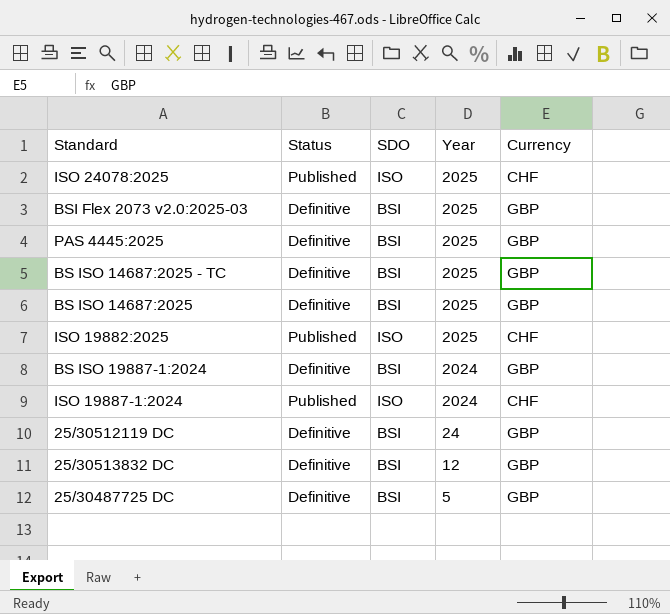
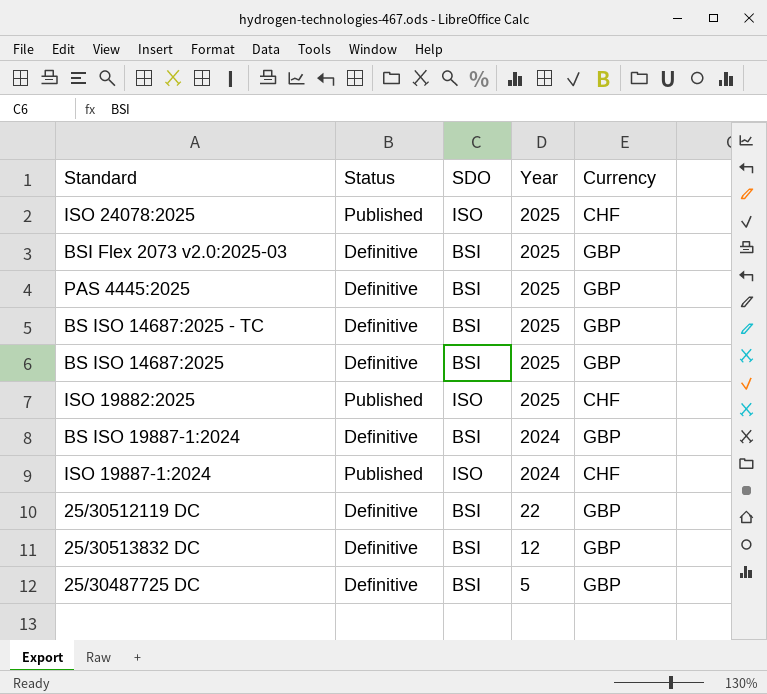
25/30512119 DC | Year: 24 -> 22

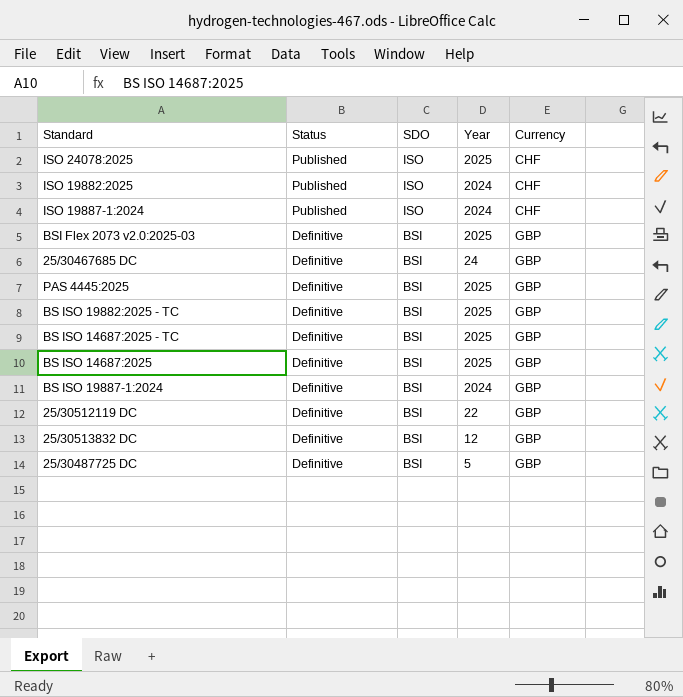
row order: Year descending -> Status descending
ISO 19882:2025 | Year: 2025 -> 2024
row 25/30467685 DC: none -> Definitive | BSI | 24 | GBP
row BS ISO 19882:2025 - TC: none -> Definitive | BSI | 2025 | GBP

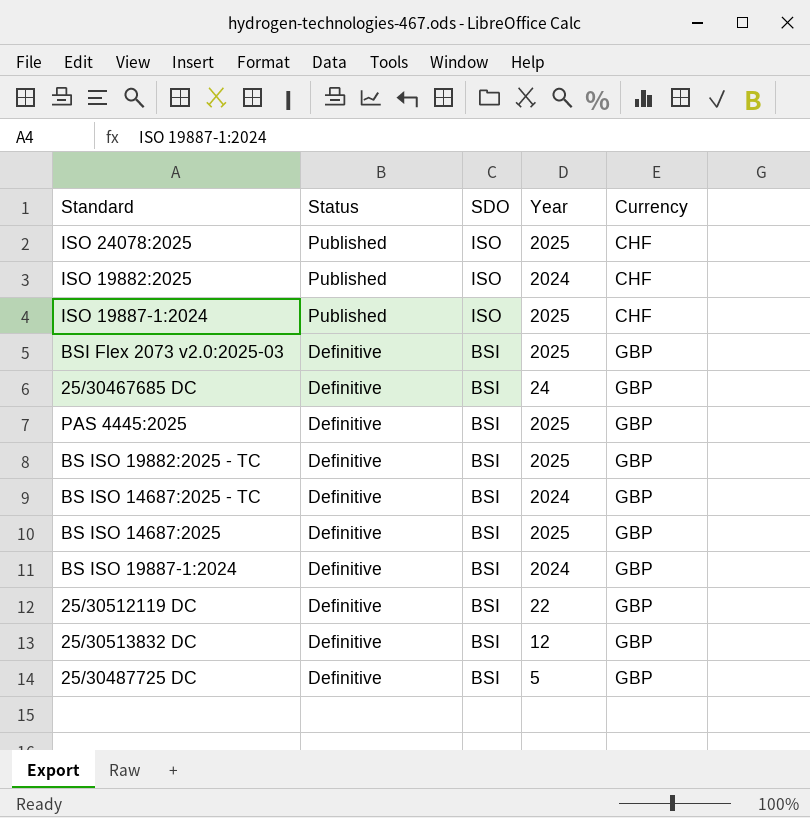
ISO 19887-1:2024 | Year: 2024 -> 2025
BS ISO 14687:2025 - TC | Year: 2025 -> 2024

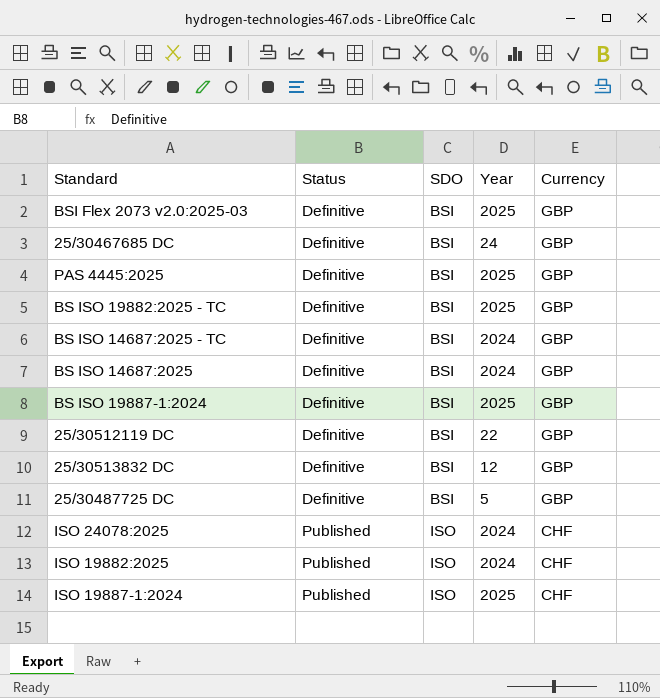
row order: Status descending -> Status ascending
BS ISO 14687:2025 | Year: 2025 -> 2024
BS ISO 19887-1:2024 | Year: 2024 -> 2025
ISO 24078:2025 | Year: 2025 -> 2024

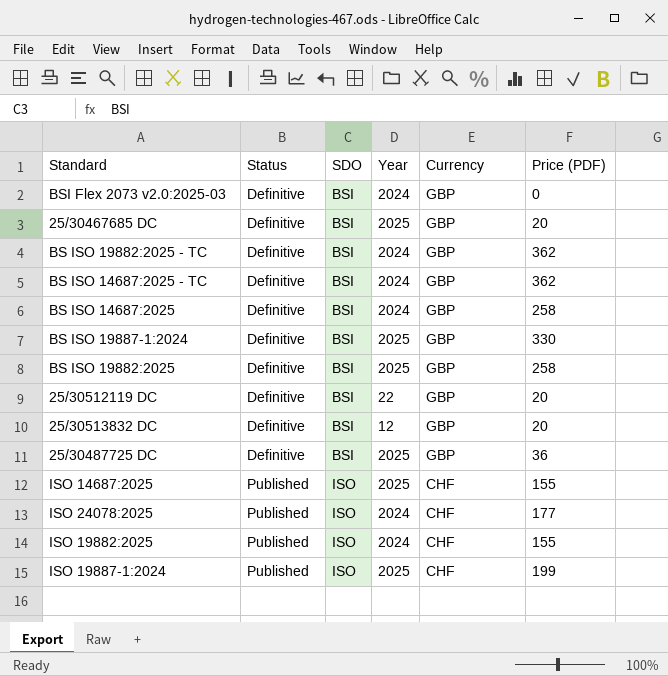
column Price (PDF) | position: none -> 6
row PAS 4445:2025: Definitive | BSI | 2025 | GBP -> none
BSI Flex 2073 v2.0:2025-03 | Year: 2025 -> 2024
25/30467685 DC | Year: 24 -> 2025
BS ISO 19882:2025 - TC | Year: 2025 -> 2024
row BS ISO 19882:2025: none -> Definitive | BSI | 2025 | GBP | 258
25/30487725 DC | Year: 5 -> 2025
row ISO 14687:2025: none -> Published | ISO | 2025 | CHF | 155

